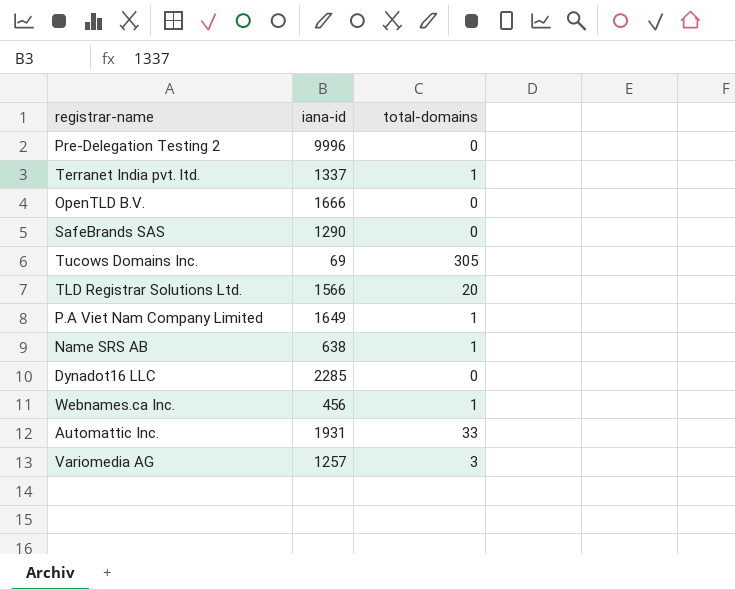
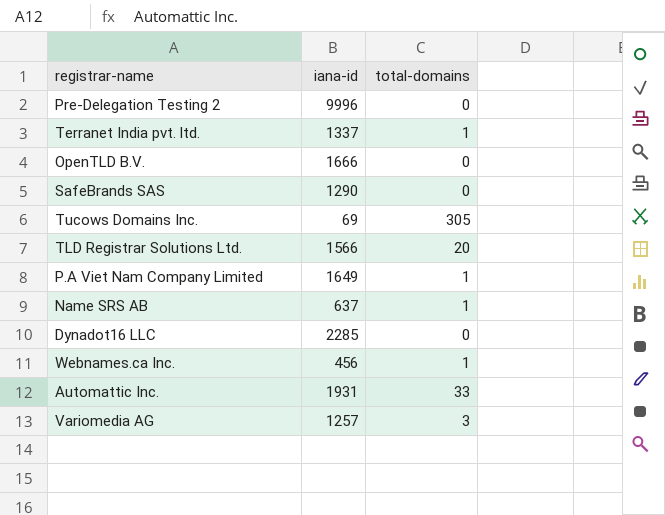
Name SRS AB | iana-id: 638 -> 637

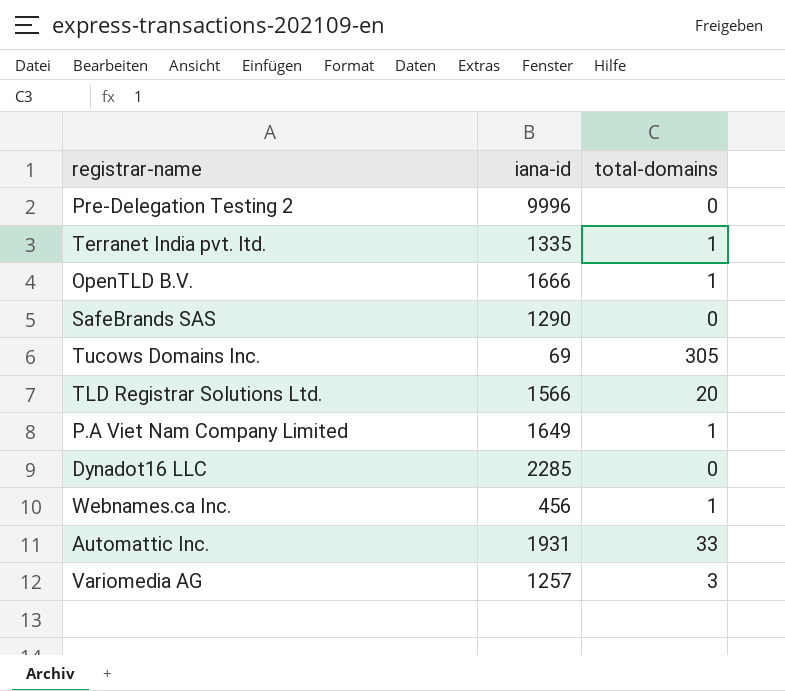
row Name SRS AB: 637 | 1 -> none
Terranet India pvt. ltd. | iana-id: 1337 -> 1335
OpenTLD B.V. | total-domains: 0 -> 1

